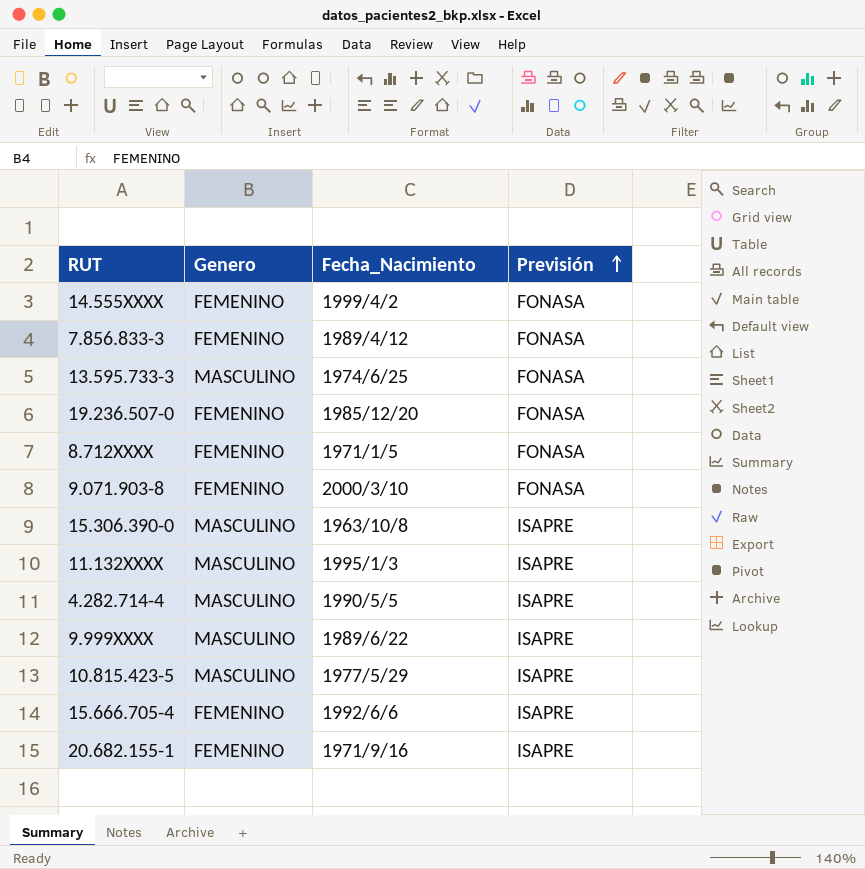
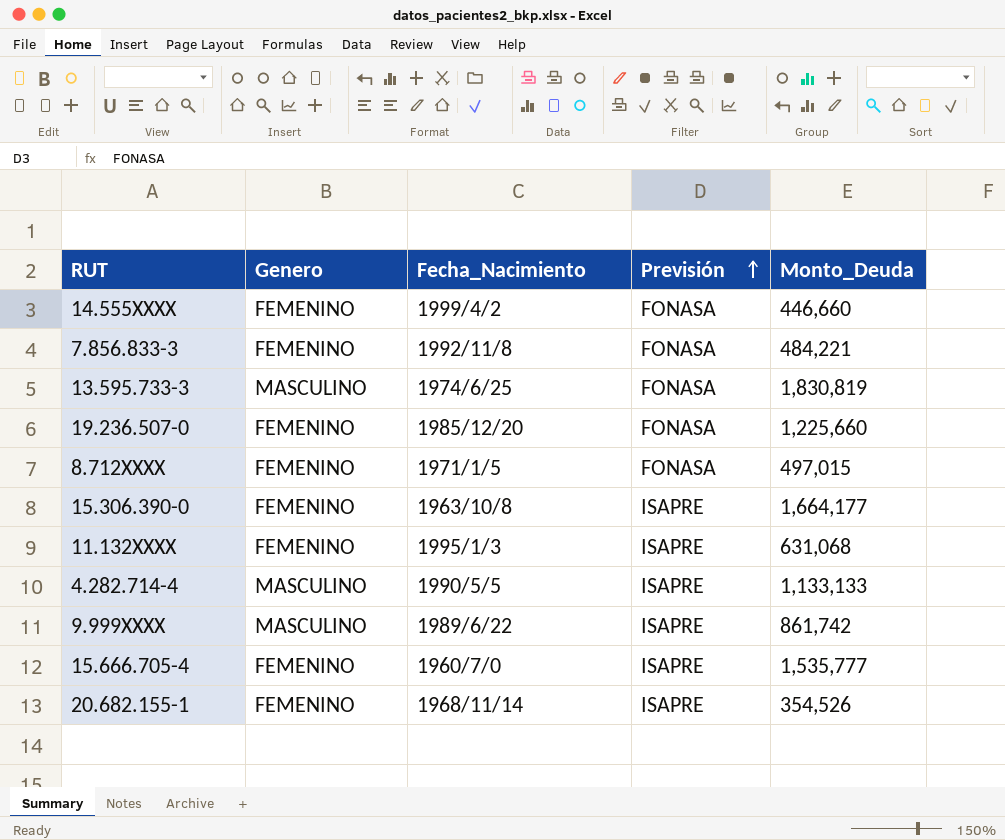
column Monto_Deuda | position: none -> 5
row 9.071.903-8: FEMENINO | 2000/3/10 | FONASA -> none
row 10.815.423-5: MASCULINO | 1977/5/29 | ISAPRE -> none
7.856.833-3 | Fecha_Nacimiento: 1989/4/12 -> 1992/11/8
15.306.390-0 | Genero: MASCULINO -> FEMENINO
11.132XXXX | Genero: MASCULINO -> FEMENINO
15.666.705-4 | Fecha_Nacimiento: 1992/6/6 -> 1960/7/0
20.682.155-1 | Fecha_Nacimiento: 1971/9/16 -> 1968/11/14

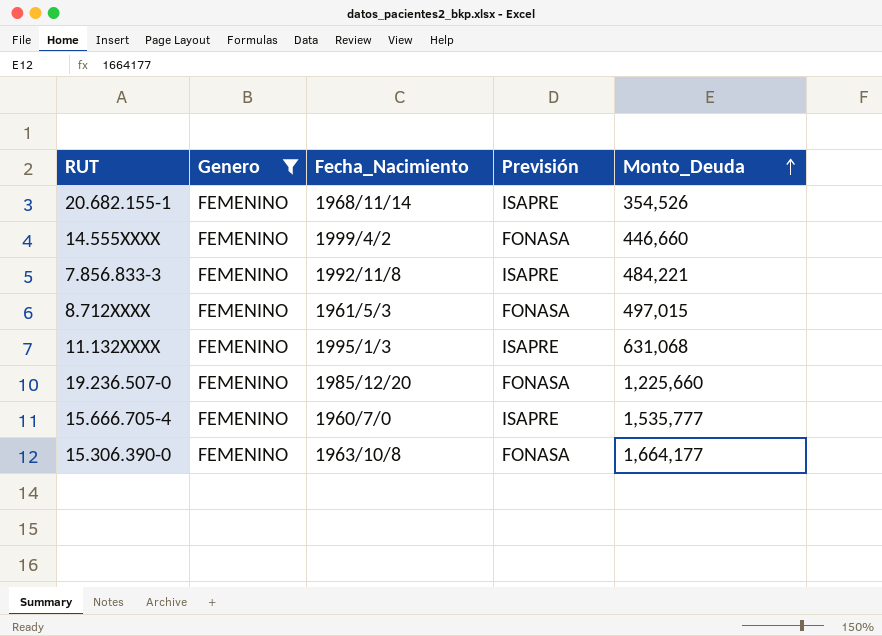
filter: none -> Genero = FEMENINO
row order: Previsión ascending -> Monto_Deuda ascending
7.856.833-3 | Previsión: FONASA -> ISAPRE
8.712XXXX | Fecha_Nacimiento: 1971/1/5 -> 1961/5/3
15.306.390-0 | Previsión: ISAPRE -> FONASA

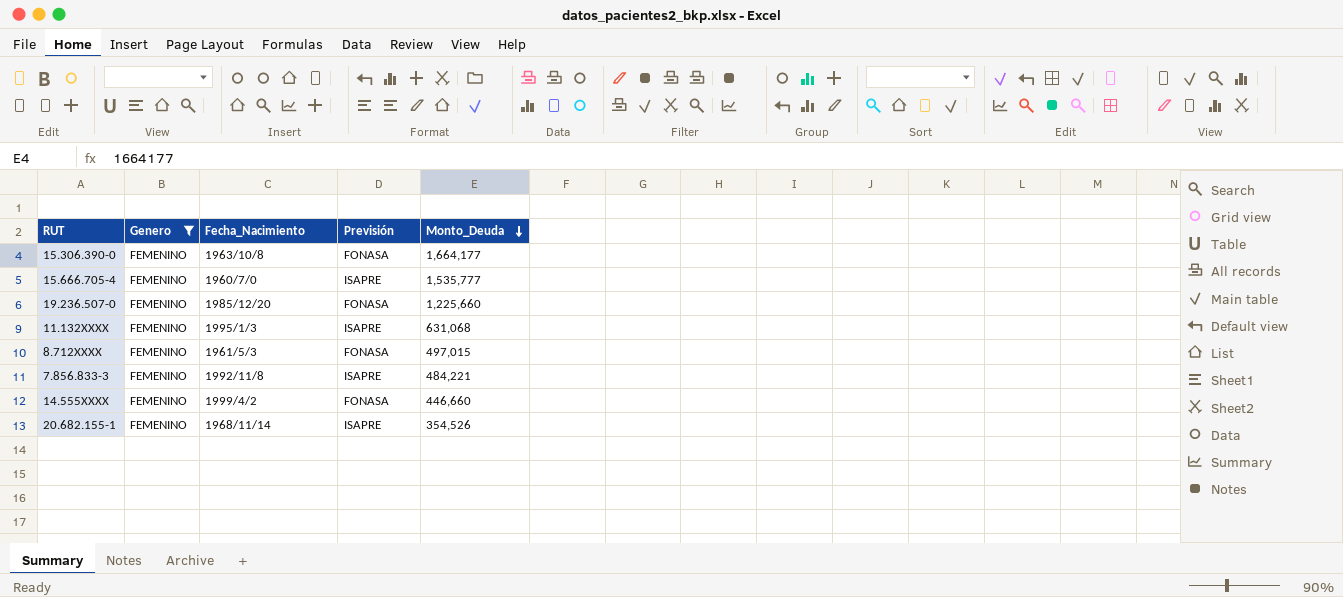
row order: Monto_Deuda ascending -> Monto_Deuda descending

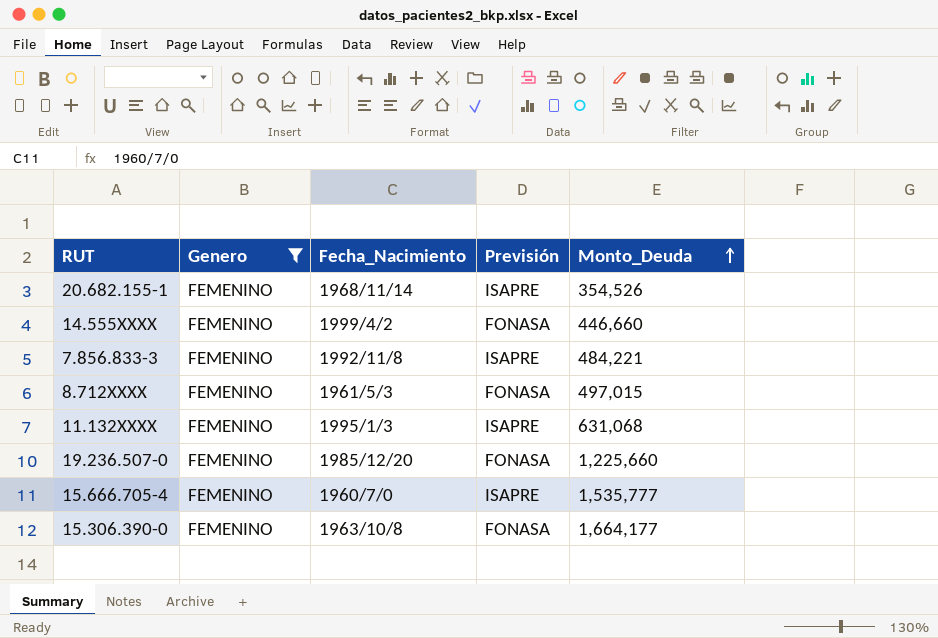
row order: Monto_Deuda descending -> Monto_Deuda ascending

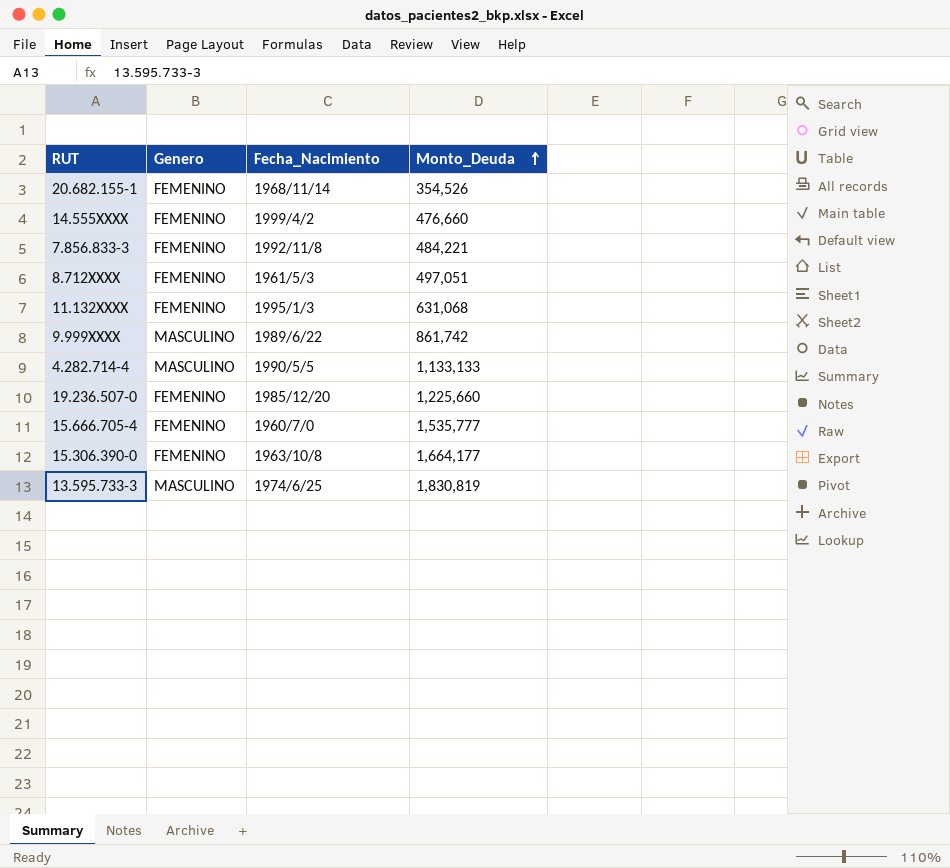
filter: Genero = FEMENINO -> none
column Previsión | position: 4 -> none
14.555XXXX | Monto_Deuda: 446,660 -> 476,660
8.712XXXX | Monto_Deuda: 497,015 -> 497,051

